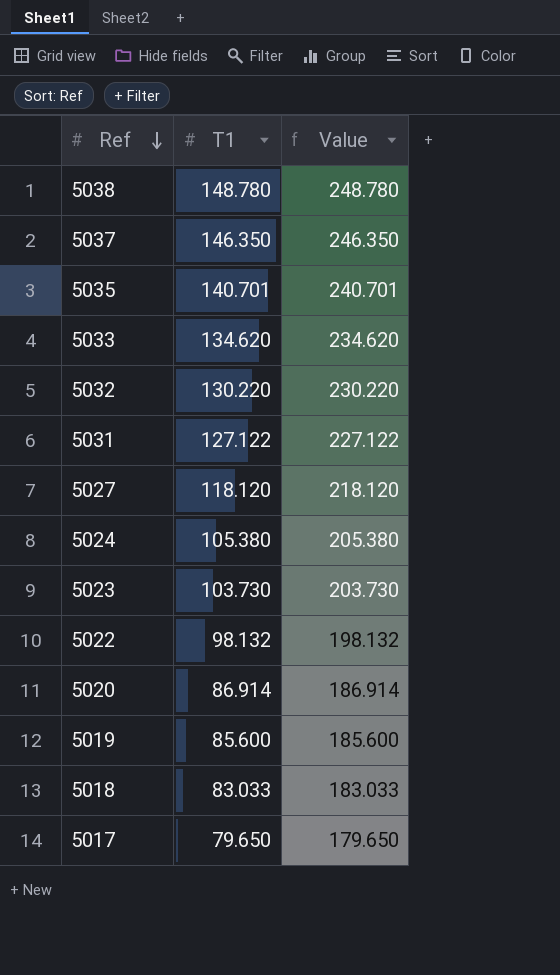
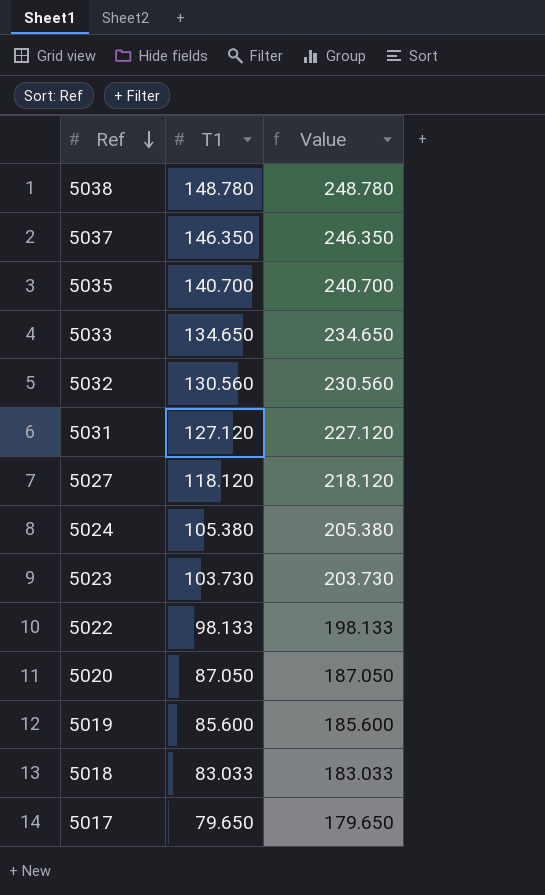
5035 | T1: 140.701 -> 140.700
5035 | Value: 240.701 -> 240.700
5033 | T1: 134.620 -> 134.650
5033 | Value: 234.620 -> 234.650
5032 | T1: 130.220 -> 130.560
5032 | Value: 230.220 -> 230.560
5031 | T1: 127.122 -> 127.120
5031 | Value: 227.122 -> 227.120
5022 | T1: 98.132 -> 98.133
5022 | Value: 198.132 -> 198.133
5020 | T1: 86.914 -> 87.050
5020 | Value: 186.914 -> 187.050

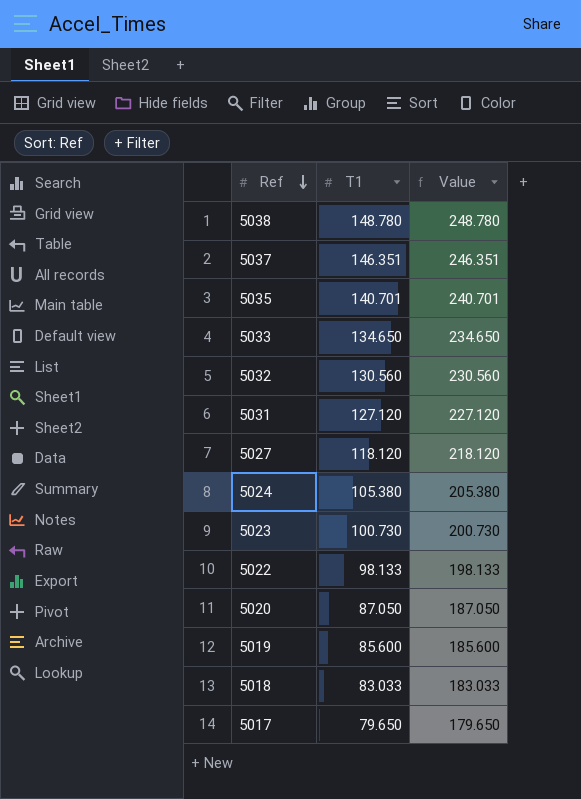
5037 | T1: 146.350 -> 146.351
5037 | Value: 246.350 -> 246.351
5035 | T1: 140.700 -> 140.701
5035 | Value: 240.700 -> 240.701
5023 | T1: 103.730 -> 100.730
5023 | Value: 203.730 -> 200.730

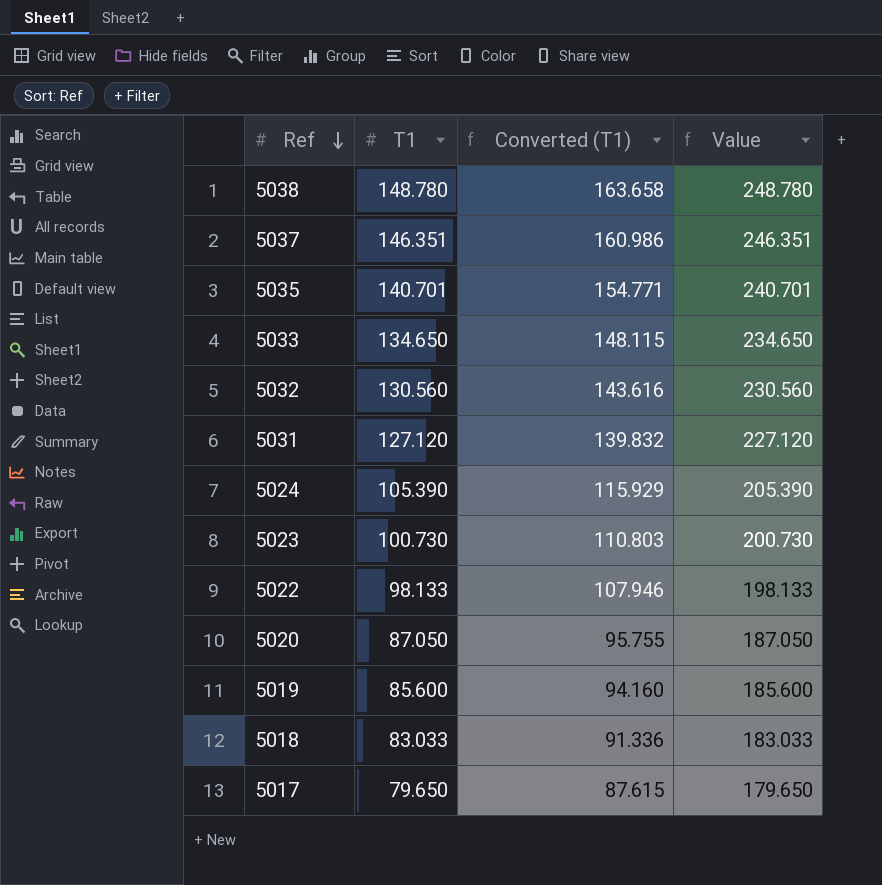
column Converted (T1) | formula: none -> [T1] * 1.1
row 5027: 118.120 | 218.120 -> none
5024 | T1: 105.380 -> 105.390
5024 | Value: 205.380 -> 205.390

